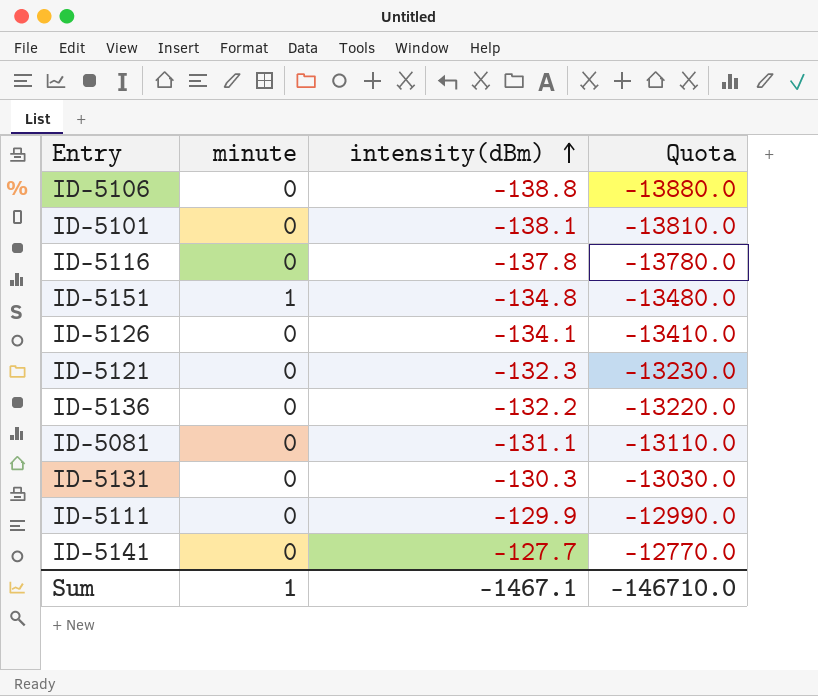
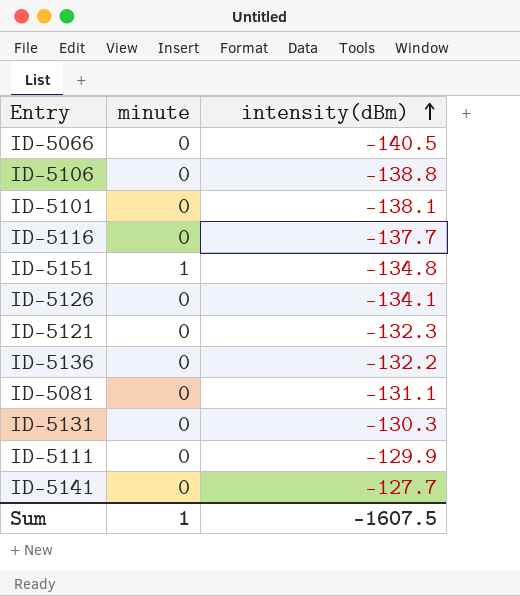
column Quota | formula: [intensity(dBm)] * 100 -> none
row ID-5066: none -> 0 | -140.5
ID-5116 | intensity(dBm): -137.8 -> -137.7
Sum | intensity(dBm): -1467.1 -> -1607.5

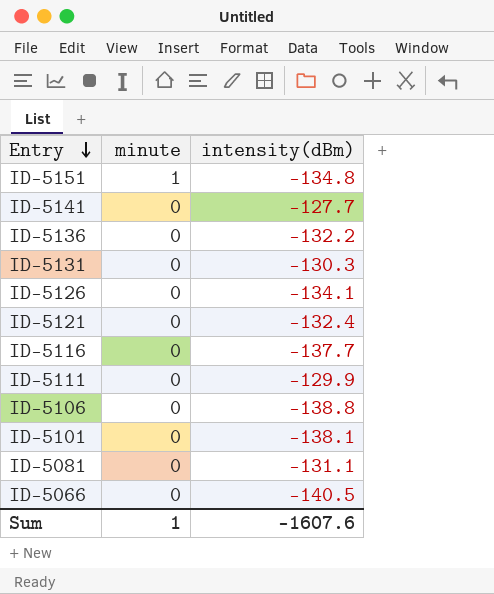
row order: intensity(dBm) ascending -> Entry descending
ID-5121 | intensity(dBm): -132.3 -> -132.4
Sum | intensity(dBm): -1607.5 -> -1607.6

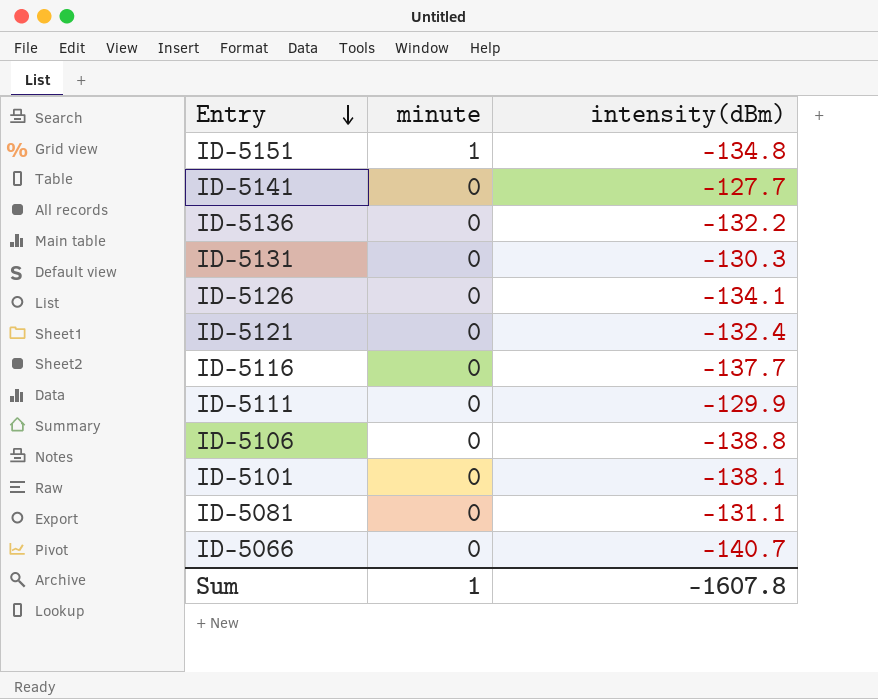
ID-5066 | intensity(dBm): -140.5 -> -140.7
Sum | intensity(dBm): -1607.6 -> -1607.8

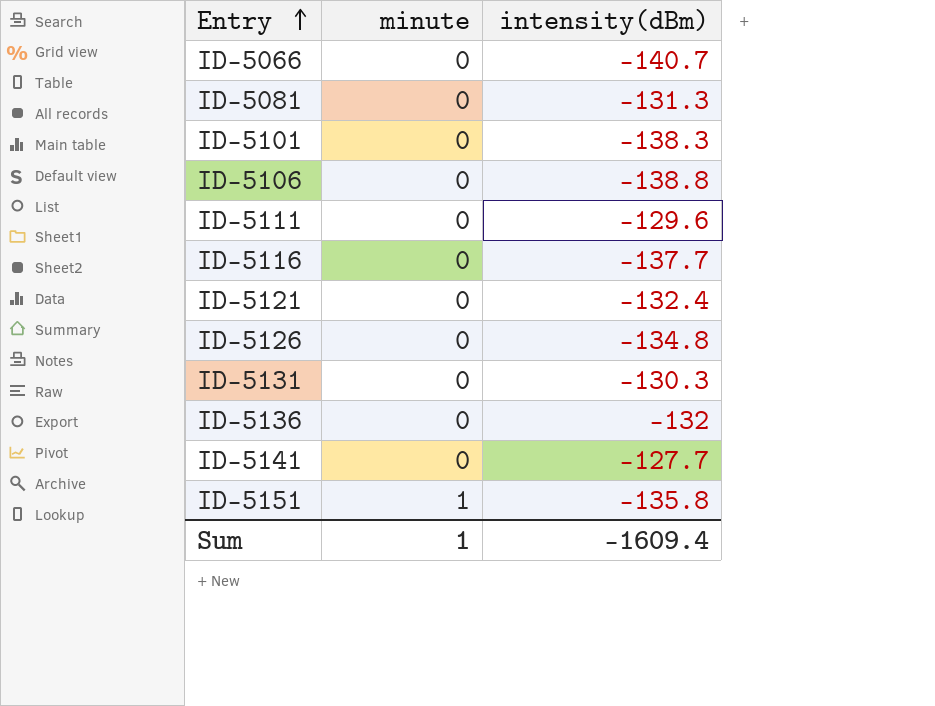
row order: Entry descending -> Entry ascending
ID-5081 | intensity(dBm): -131.1 -> -131.3
ID-5101 | intensity(dBm): -138.1 -> -138.3
ID-5111 | intensity(dBm): -129.9 -> -129.6
ID-5126 | intensity(dBm): -134.1 -> -134.8
ID-5136 | intensity(dBm): -132.2 -> -132
ID-5151 | intensity(dBm): -134.8 -> -135.8
Sum | intensity(dBm): -1607.8 -> -1609.4

